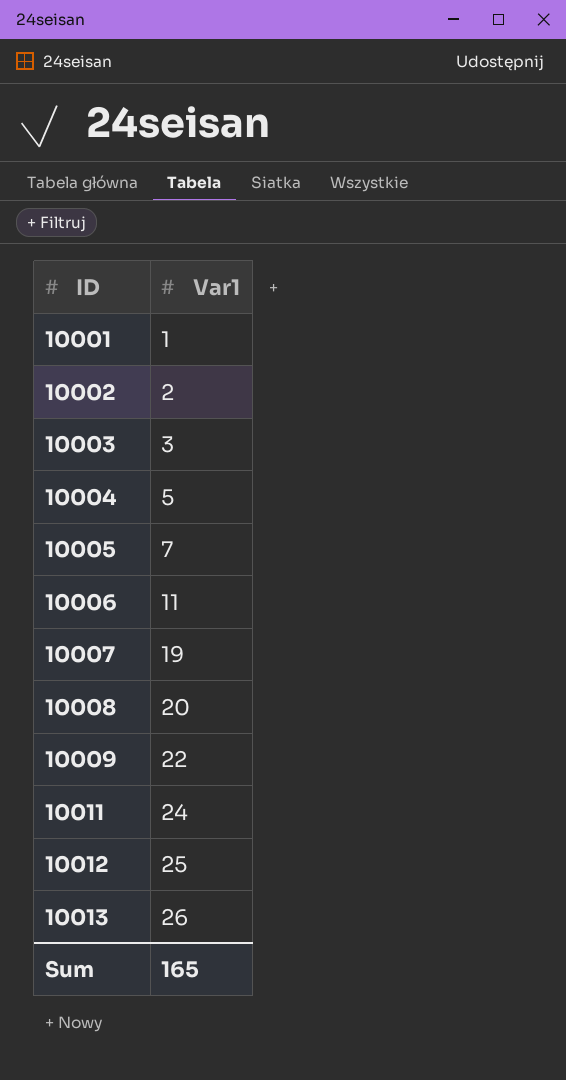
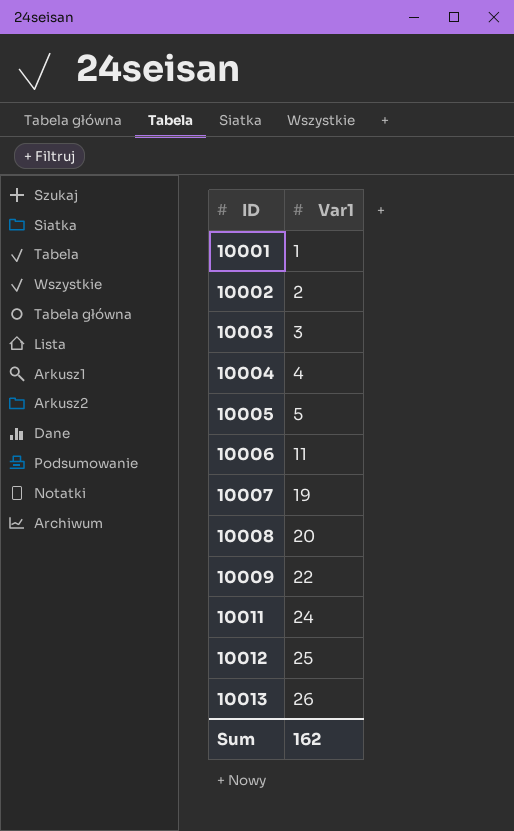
10004 | Var1: 5 -> 4
10005 | Var1: 7 -> 5
Sum | Var1: 165 -> 162

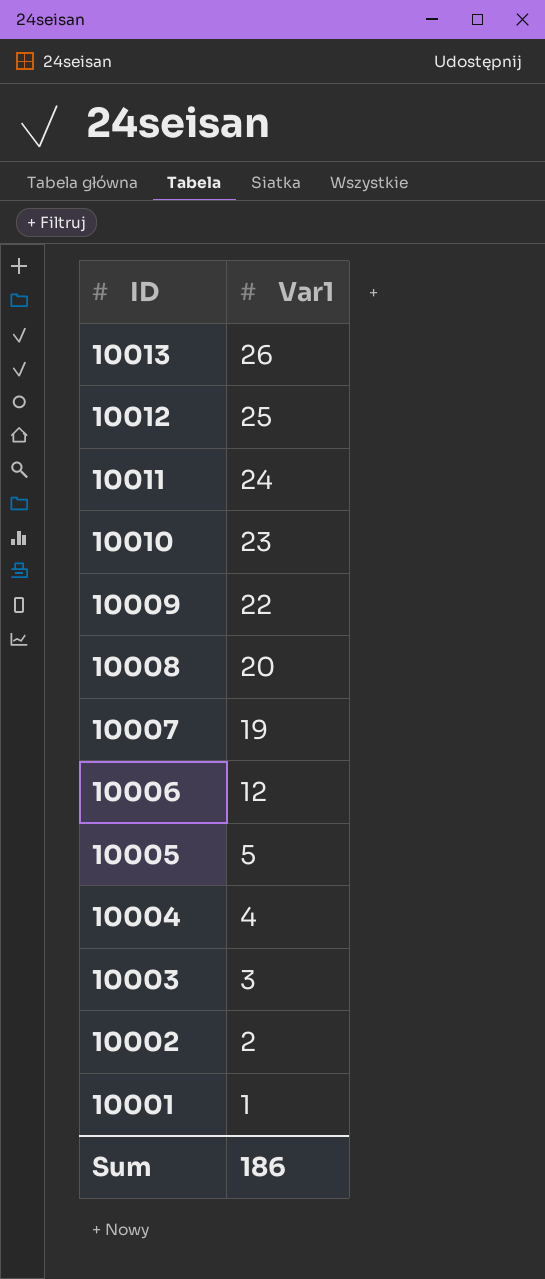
row order: ID ascending -> ID descending
row 10010: none -> 23
10006 | Var1: 11 -> 12
Sum | Var1: 162 -> 186

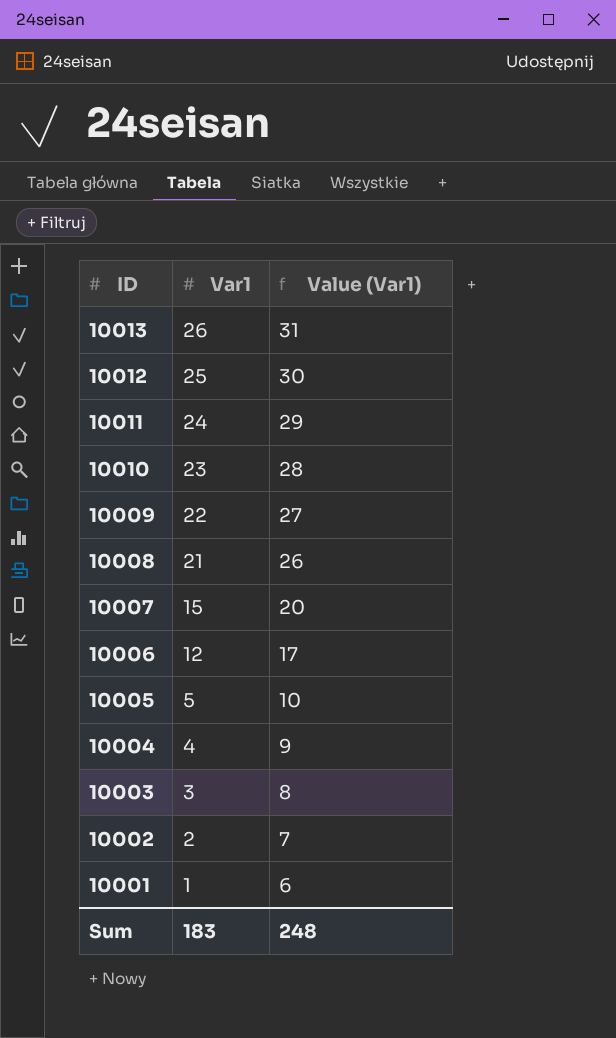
column Value (Var1) | formula: none -> [Var1] + 5
10008 | Var1: 20 -> 21
10007 | Var1: 19 -> 15
Sum | Var1: 186 -> 183

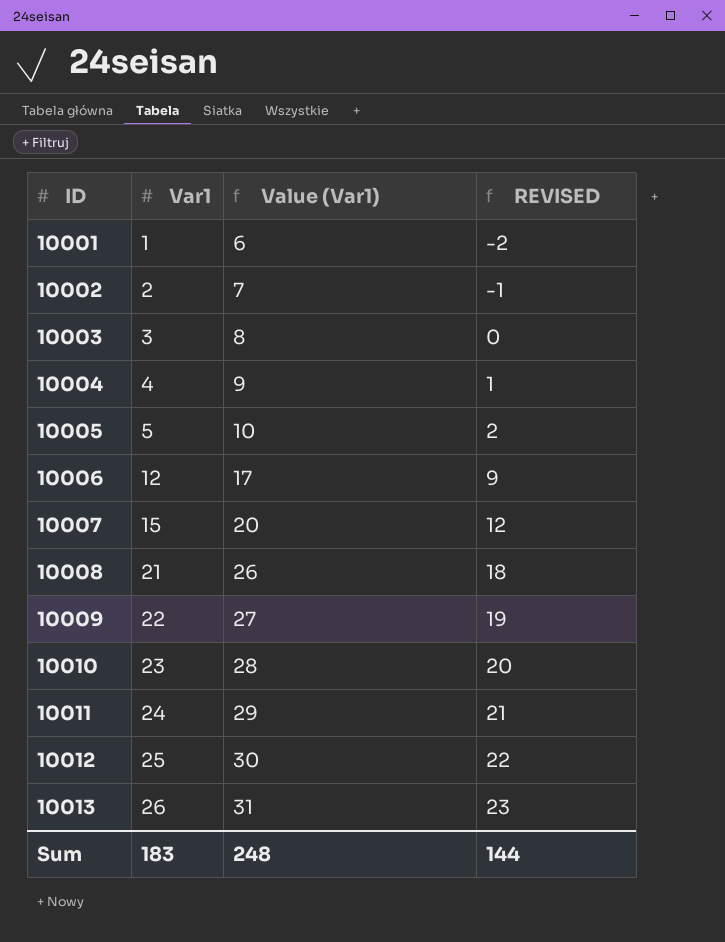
row order: ID descending -> ID ascending
column REVISED | formula: none -> [Var1] - 3

